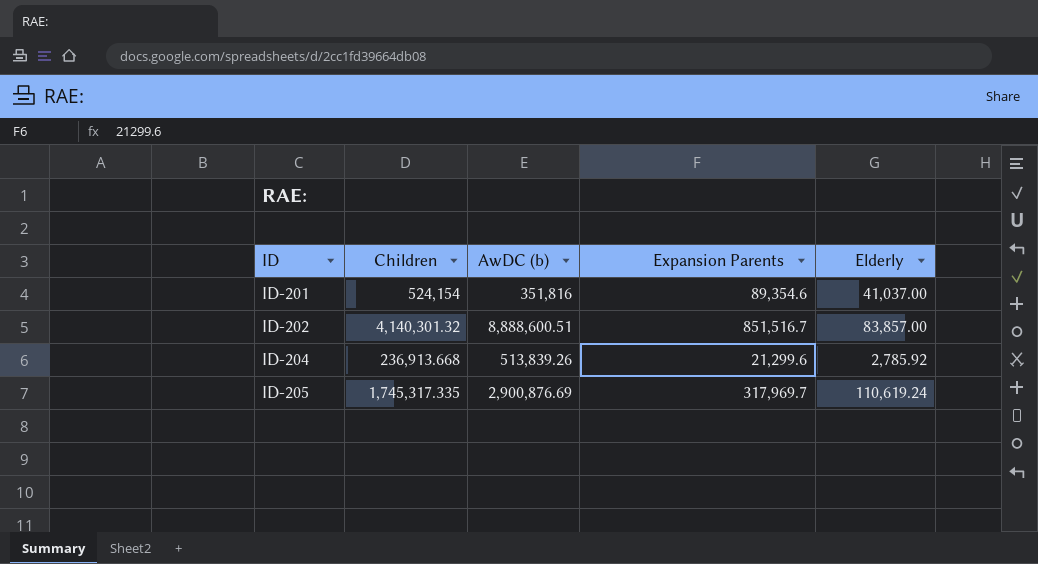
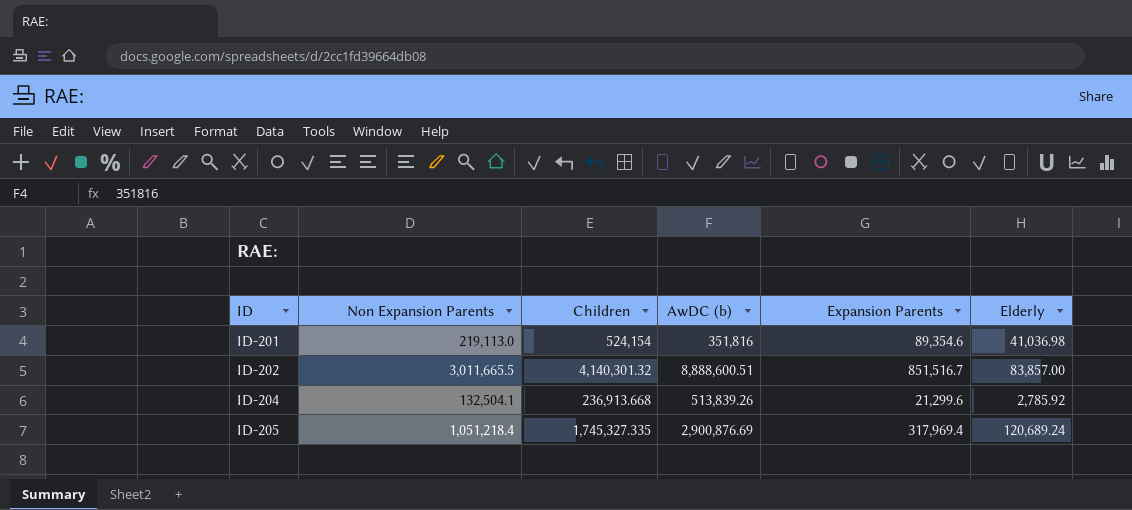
column Non Expansion Parents | position: none -> 2
ID-201 | Elderly: 41,037.00 -> 41,036.98
ID-205 | Children: 1,745,317.335 -> 1,745,327.335
ID-205 | Expansion Parents: 317,969.7 -> 317,969.4
ID-205 | Elderly: 110,619.24 -> 120,689.24

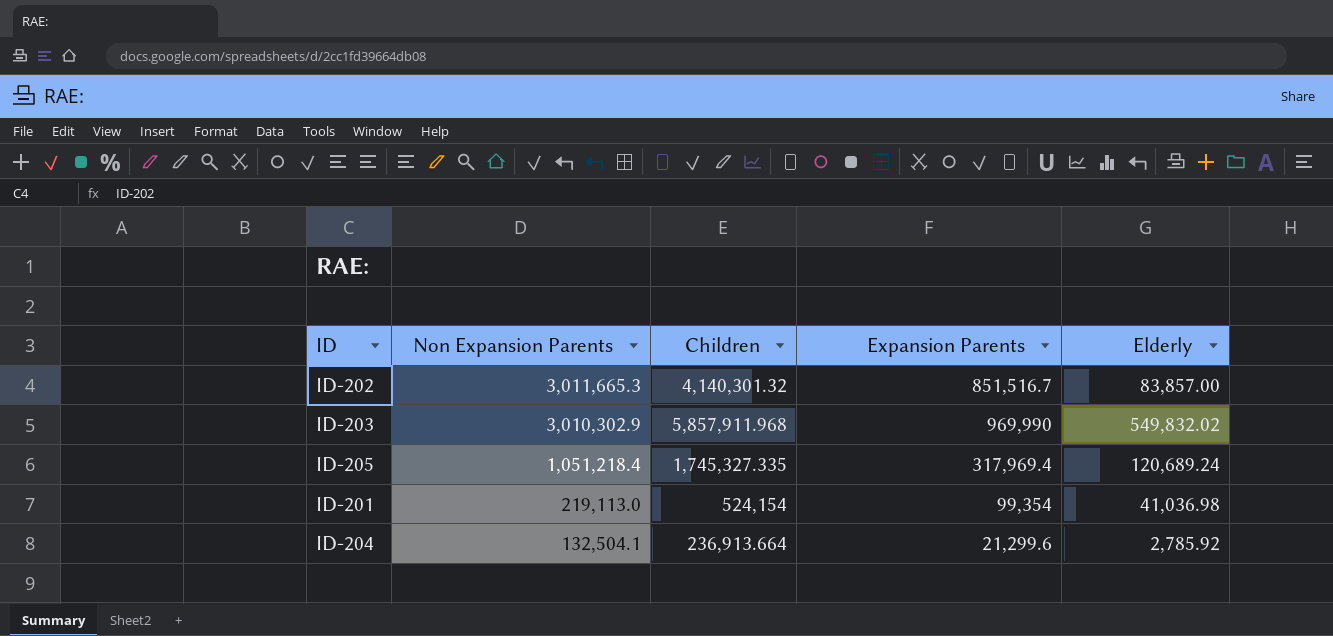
row order: ID ascending -> Non Expansion Parents descending
column AwDC (b) | position: 4 -> none
ID-202 | Non Expansion Parents: 3,011,665.5 -> 3,011,665.3
row ID-203: none -> 3,010,302.9 | 5,857,911.968 | 969,990 | 549,832.02
ID-201 | Expansion Parents: 89,354.6 -> 99,354
ID-204 | Children: 236,913.668 -> 236,913.664

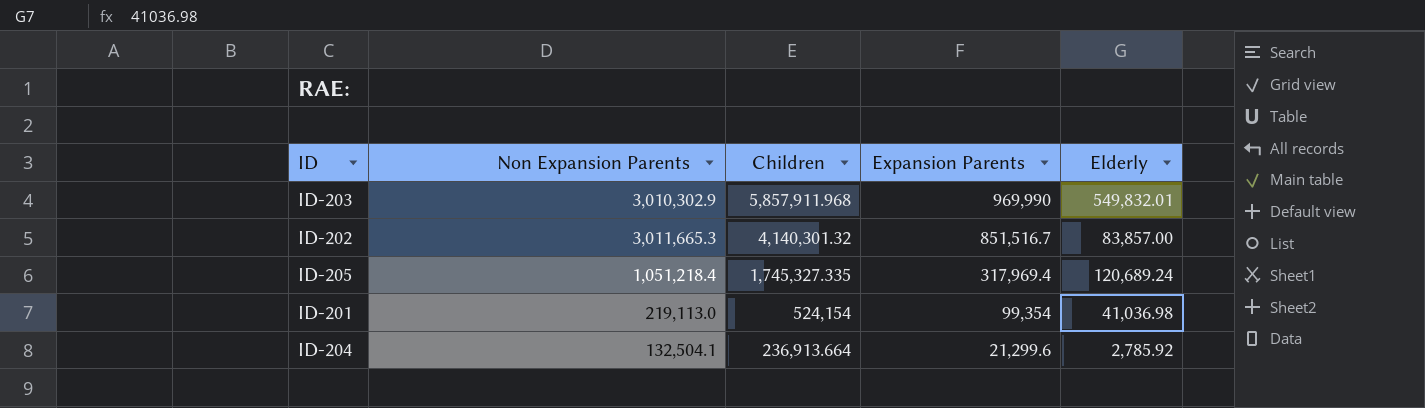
row order: Non Expansion Parents descending -> Children descending
ID-203 | Elderly: 549,832.02 -> 549,832.01

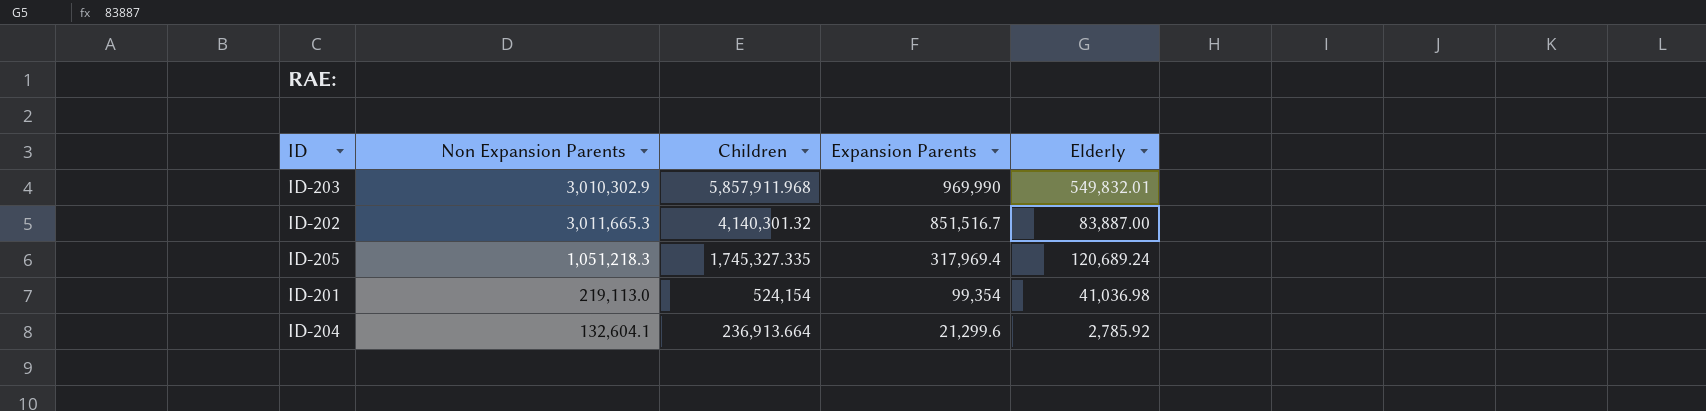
ID-202 | Elderly: 83,857.00 -> 83,887.00
ID-205 | Non Expansion Parents: 1,051,218.4 -> 1,051,218.3
ID-204 | Non Expansion Parents: 132,504.1 -> 132,604.1

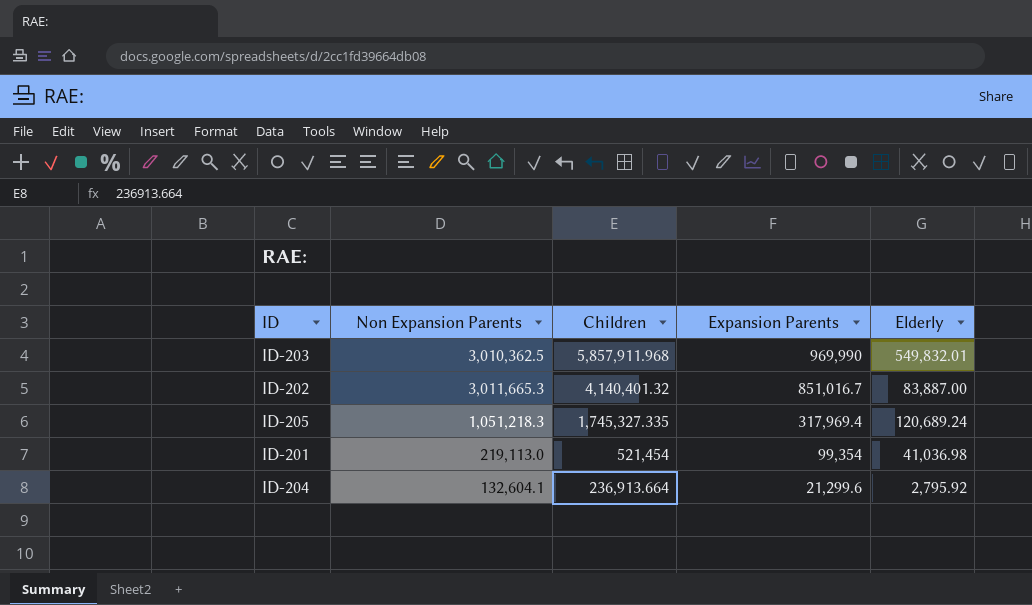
ID-203 | Non Expansion Parents: 3,010,302.9 -> 3,010,362.5
ID-202 | Children: 4,140,301.32 -> 4,140,401.32
ID-202 | Expansion Parents: 851,516.7 -> 851,016.7
ID-201 | Children: 524,154 -> 521,454
ID-204 | Elderly: 2,785.92 -> 2,795.92

